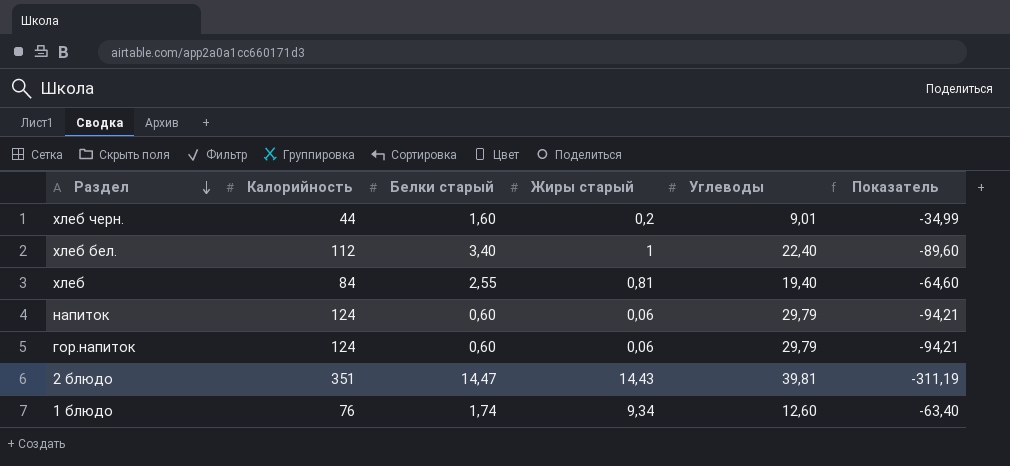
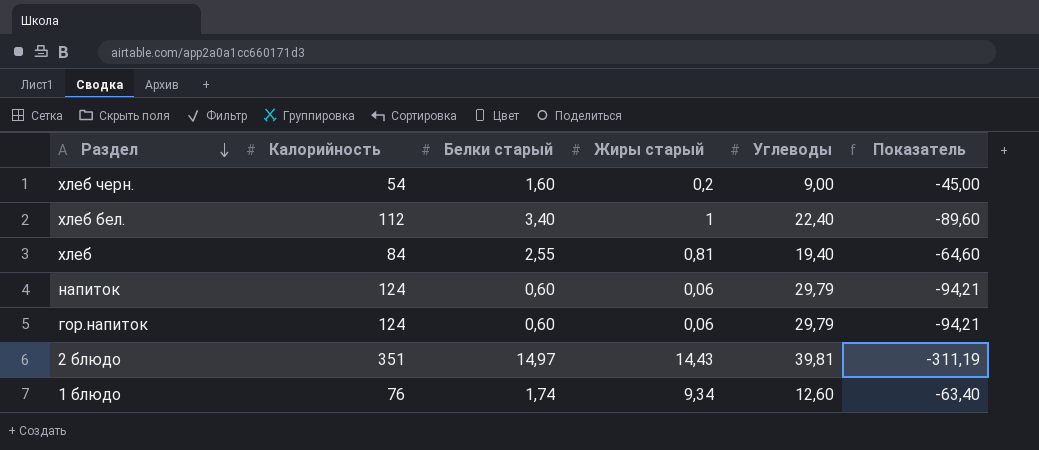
хлеб черн. | Калорийность: 44 -> 54
хлеб черн. | Углеводы: 9,01 -> 9,00
хлеб черн. | Показатель: -34,99 -> -45,00
2 блюдо | Белки старый: 14,47 -> 14,97

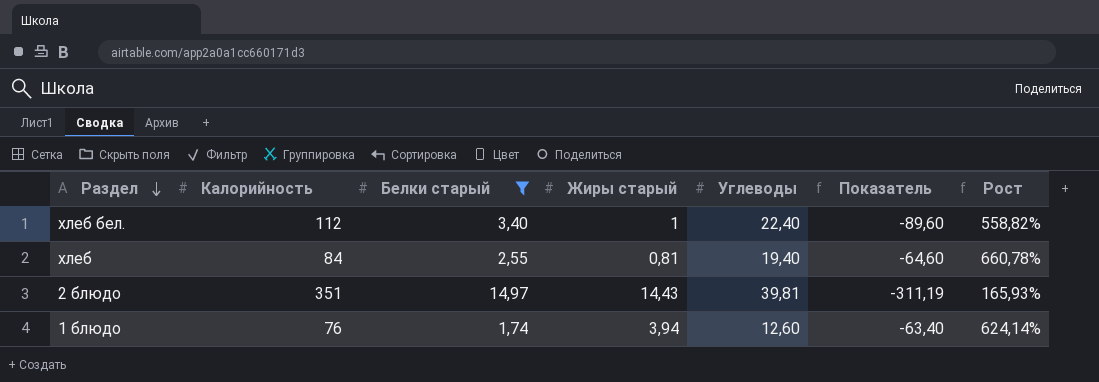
filter: none -> Белки старый >= 1,74
column Рост | formula: none -> ([Углеводы] - [Белки старый]) / [Белки старый]
1 блюдо | Жиры старый: 9,34 -> 3,94

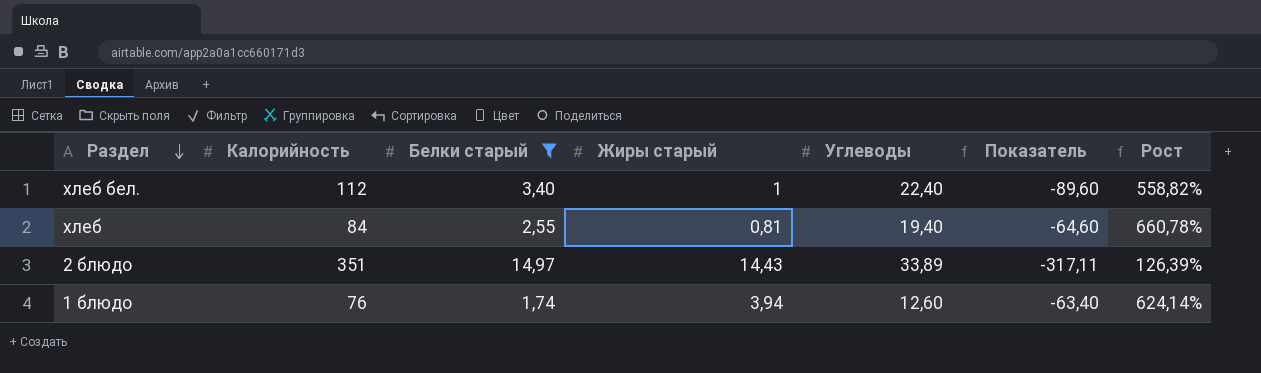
2 блюдо | Углеводы: 39,81 -> 33,89
2 блюдо | Показатель: -311,19 -> -317,11
2 блюдо | Рост: 165,93% -> 126,39%

